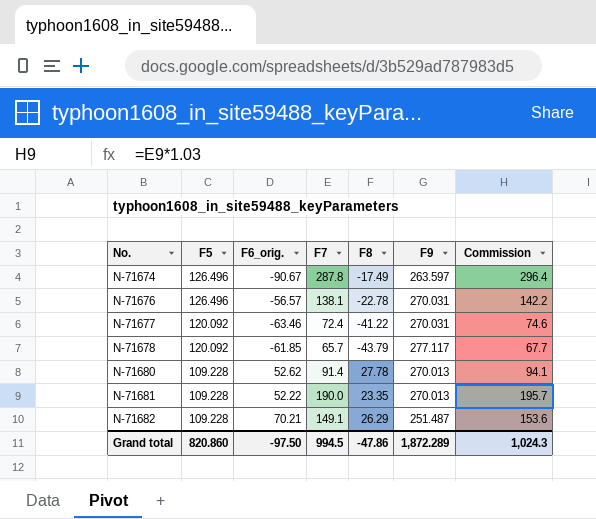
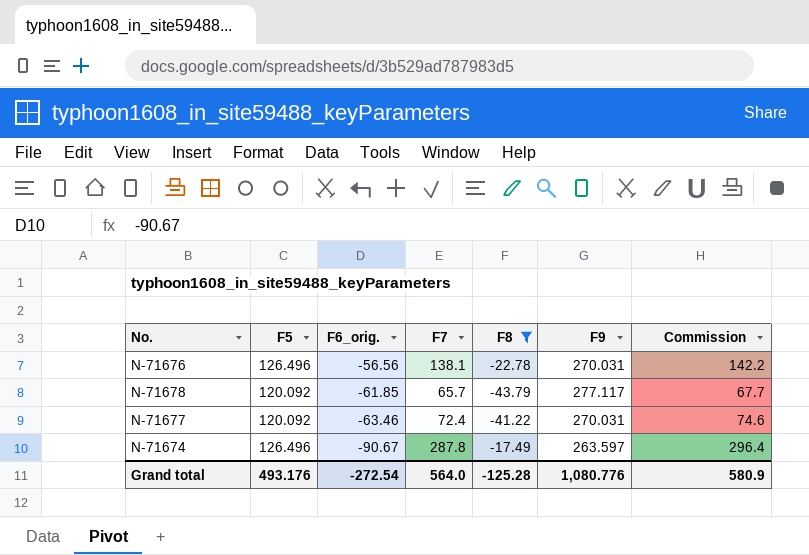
filter: none -> F8 <= -17.49
row order: No. ascending -> F6_orig. descending
N-71676 | F6_orig.: -56.57 -> -56.56
Grand total | F5: 820.860 -> 493.176
Grand total | F6_orig.: -97.50 -> -272.54
Grand total | F7: 994.5 -> 564.0
Grand total | F8: -47.86 -> -125.28
Grand total | F9: 1,872.289 -> 1,080.776
Grand total | Commission: 1,024.3 -> 580.9

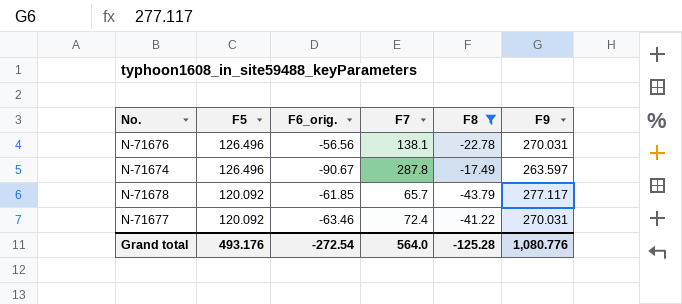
row order: F6_orig. descending -> F5 descending
column Commission | formula: [F7] * 1.03 -> none

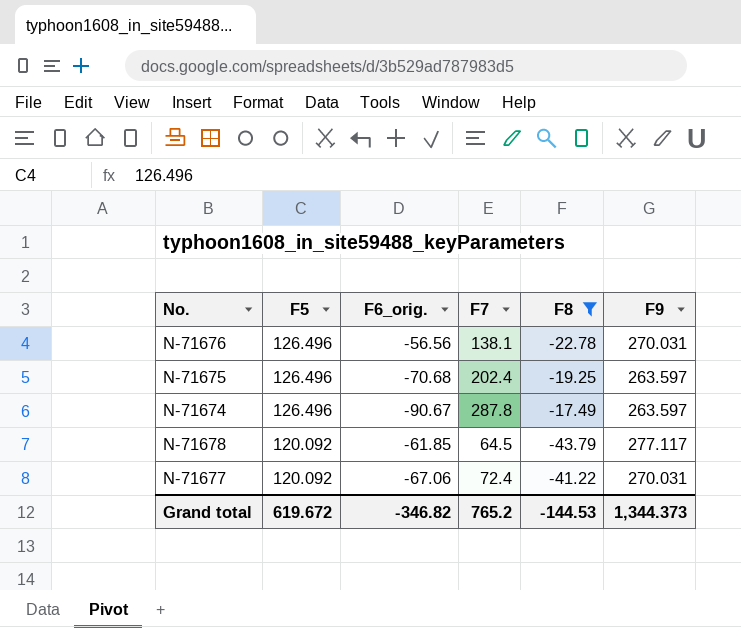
row N-71675: none -> 126.496 | -70.68 | 202.4 | -19.25 | 263.597
N-71678 | F7: 65.7 -> 64.5
N-71677 | F6_orig.: -63.46 -> -67.06
Grand total | F5: 493.176 -> 619.672
Grand total | F6_orig.: -272.54 -> -346.82
Grand total | F7: 564.0 -> 765.2
Grand total | F8: -125.28 -> -144.53
Grand total | F9: 1,080.776 -> 1,344.373

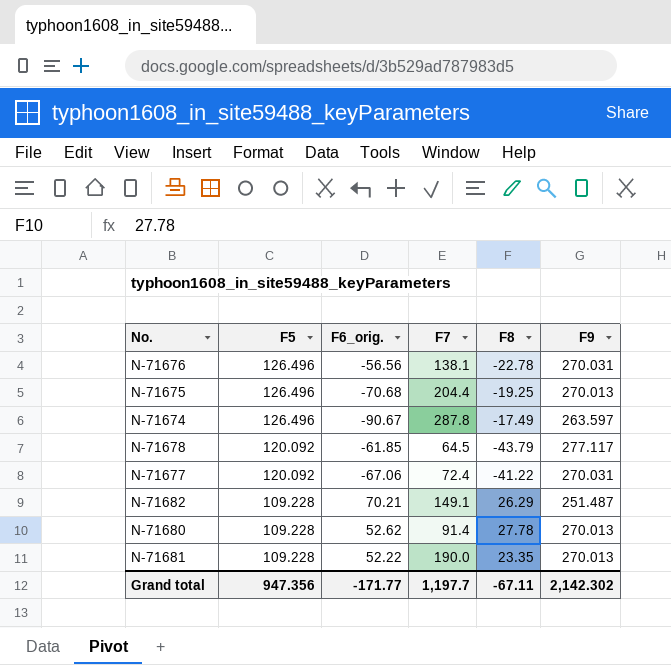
filter: F8 <= -17.49 -> none
N-71675 | F7: 202.4 -> 204.4
N-71675 | F9: 263.597 -> 270.013
Grand total | F5: 619.672 -> 947.356
Grand total | F6_orig.: -346.82 -> -171.77
Grand total | F7: 765.2 -> 1,197.7
Grand total | F8: -144.53 -> -67.11
Grand total | F9: 1,344.373 -> 2,142.302

